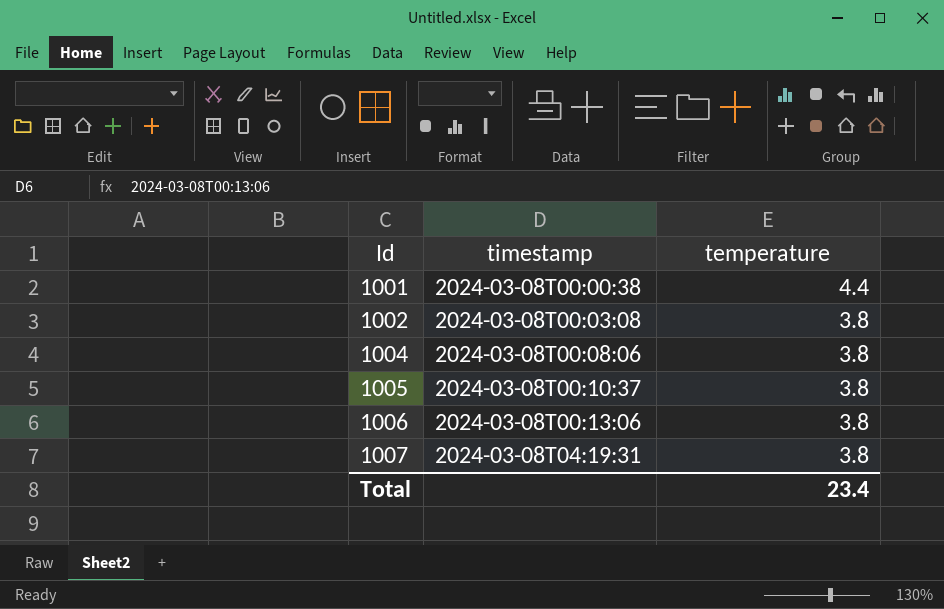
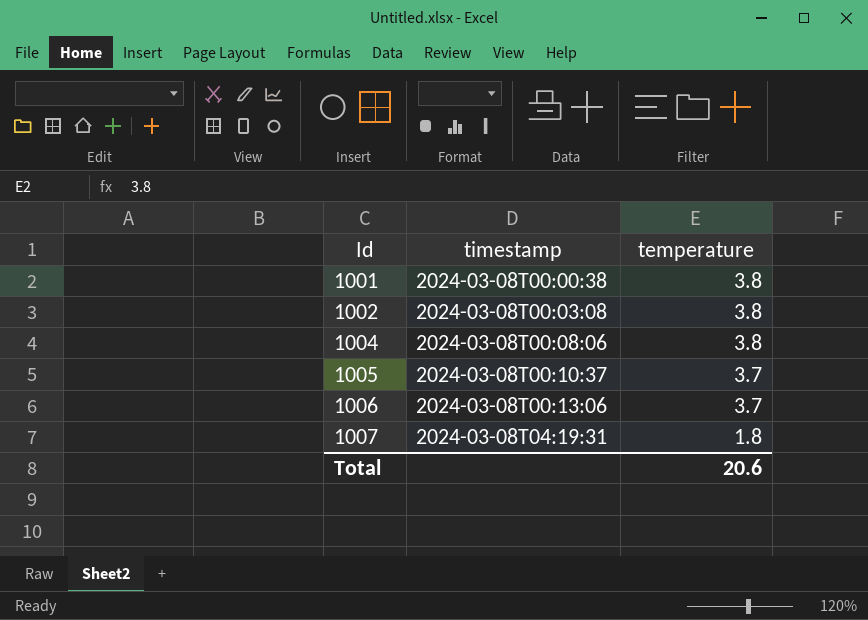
1001 | temperature: 4.4 -> 3.8
1005 | temperature: 3.8 -> 3.7
1006 | temperature: 3.8 -> 3.7
1007 | temperature: 3.8 -> 1.8
Total | temperature: 23.4 -> 20.6

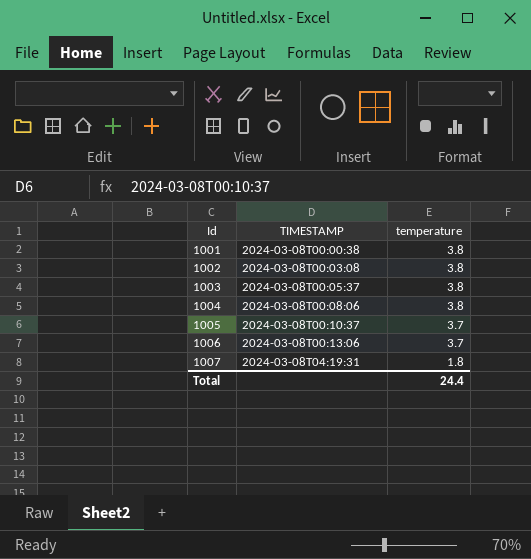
column name: timestamp -> TIMESTAMP
row 1003: none -> 2024-03-08T00:05:37 | 3.8
Total | temperature: 20.6 -> 24.4

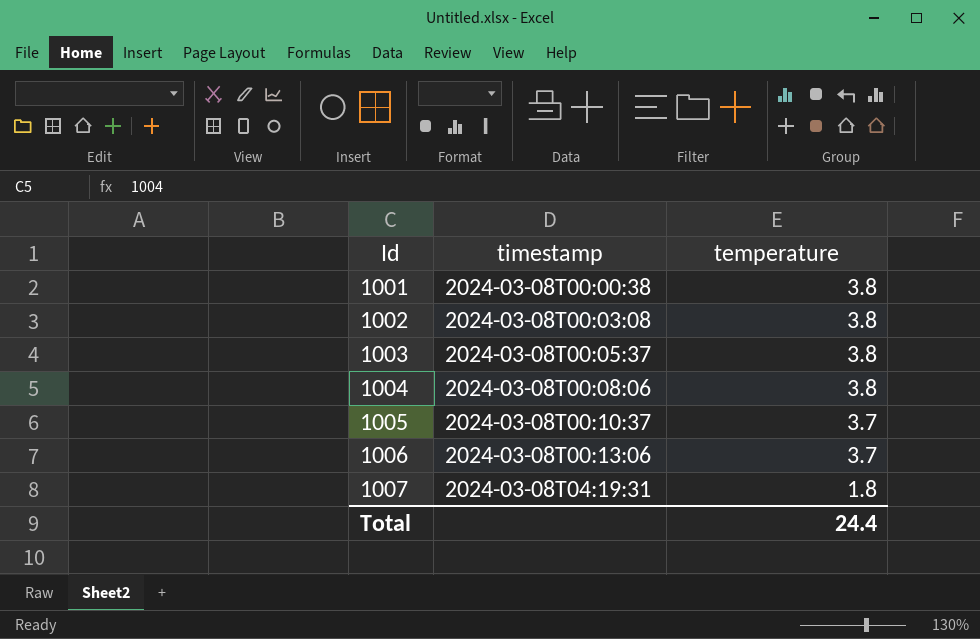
column name: TIMESTAMP -> timestamp

